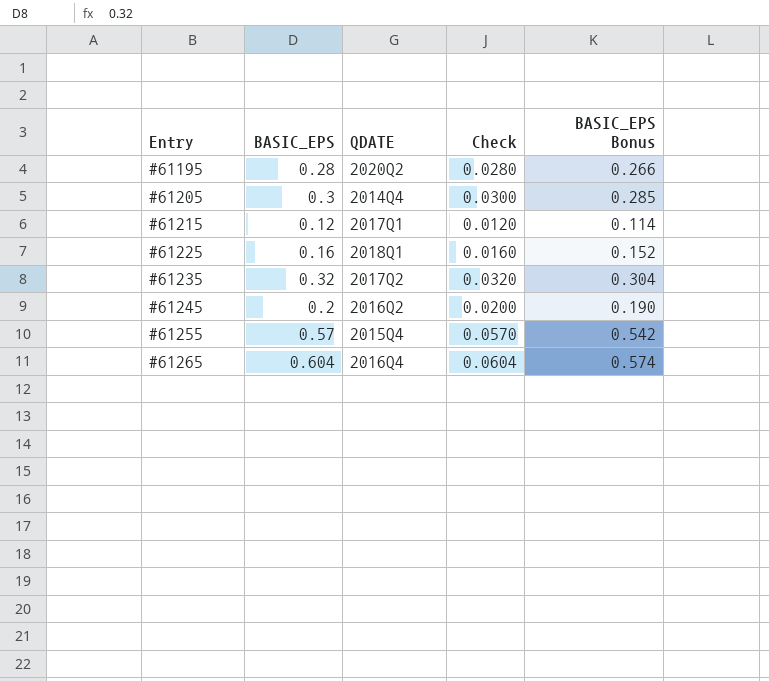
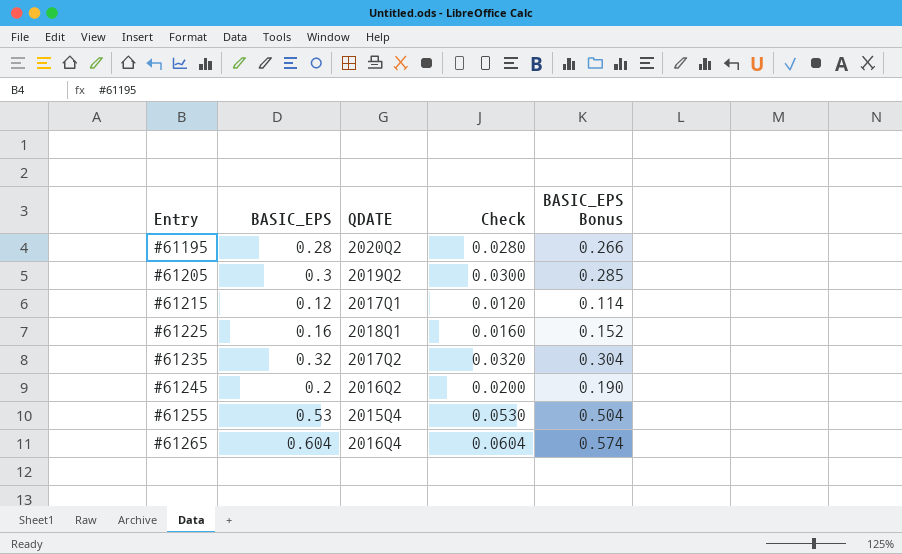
#61205 | QDATE: 2014Q4 -> 2019Q2
#61255 | BASIC_EPS: 0.57 -> 0.53
#61255 | Check: 0.0570 -> 0.0530
#61255 | BASIC_EPS Bonus: 0.542 -> 0.504

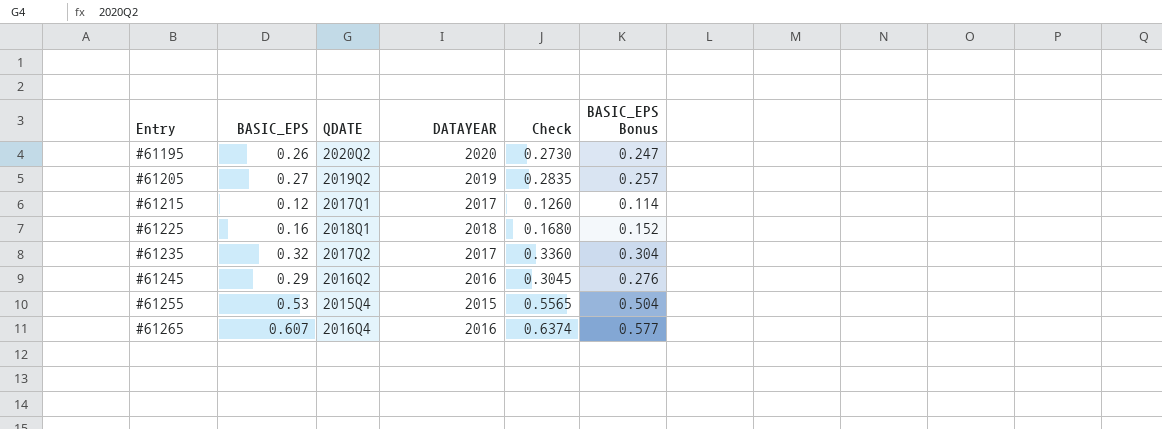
column DATAYEAR | position: none -> 4
column Check | formula: [BASIC_EPS] * 0.1 -> [BASIC_EPS] * 1.05
#61195 | BASIC_EPS: 0.28 -> 0.26
#61195 | BASIC_EPS Bonus: 0.266 -> 0.247
#61205 | BASIC_EPS: 0.3 -> 0.27
#61205 | BASIC_EPS Bonus: 0.285 -> 0.257
#61245 | BASIC_EPS: 0.2 -> 0.29
#61245 | BASIC_EPS Bonus: 0.190 -> 0.276
#61265 | BASIC_EPS: 0.604 -> 0.607
#61265 | BASIC_EPS Bonus: 0.574 -> 0.577

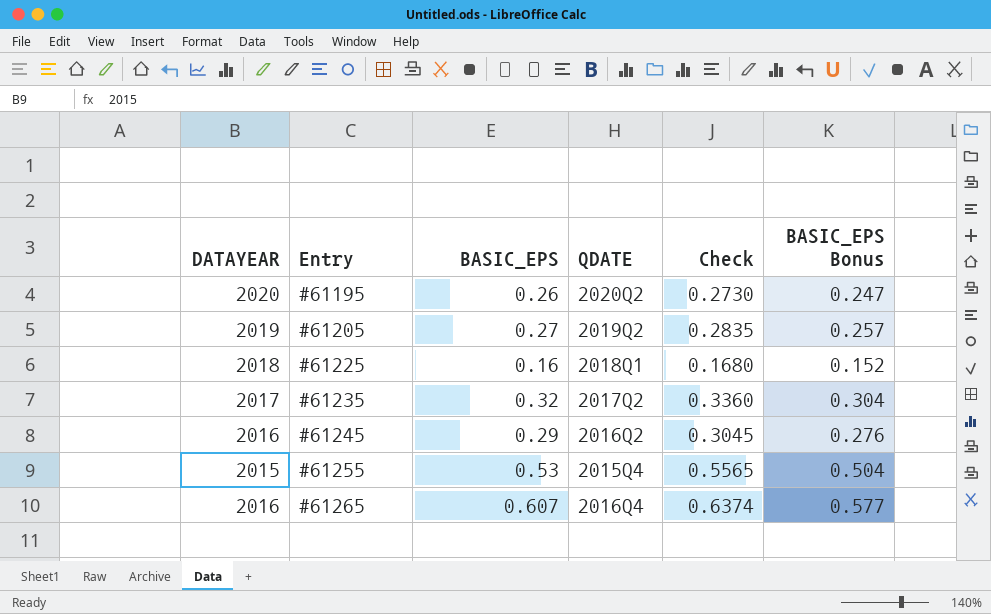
column DATAYEAR | position: 4 -> 1
row #61215: 0.12 | 2017Q1 | 2017 | 0.1260 | 0.114 -> none

